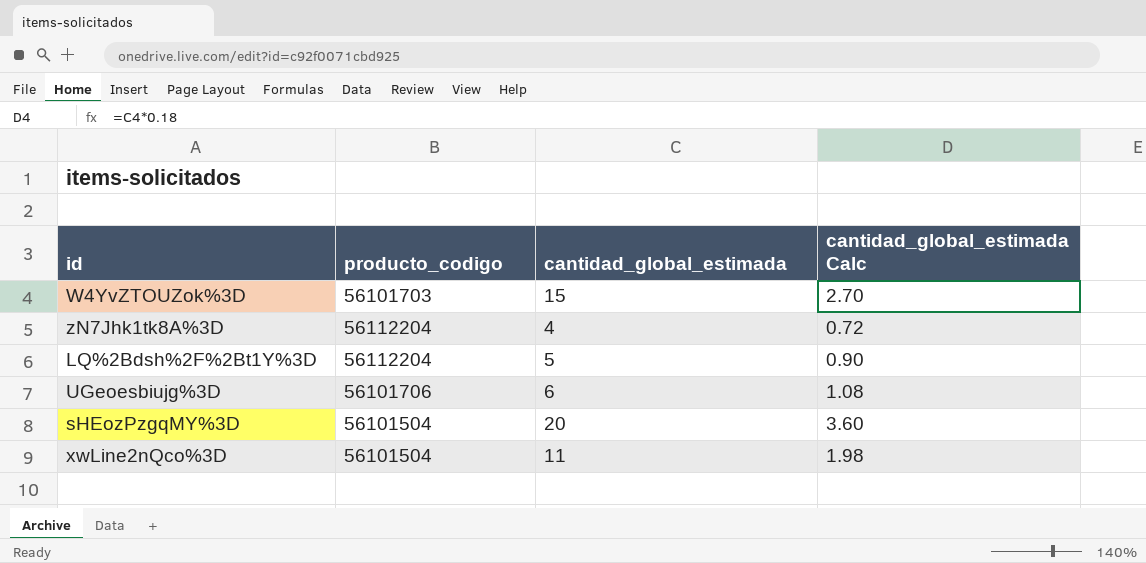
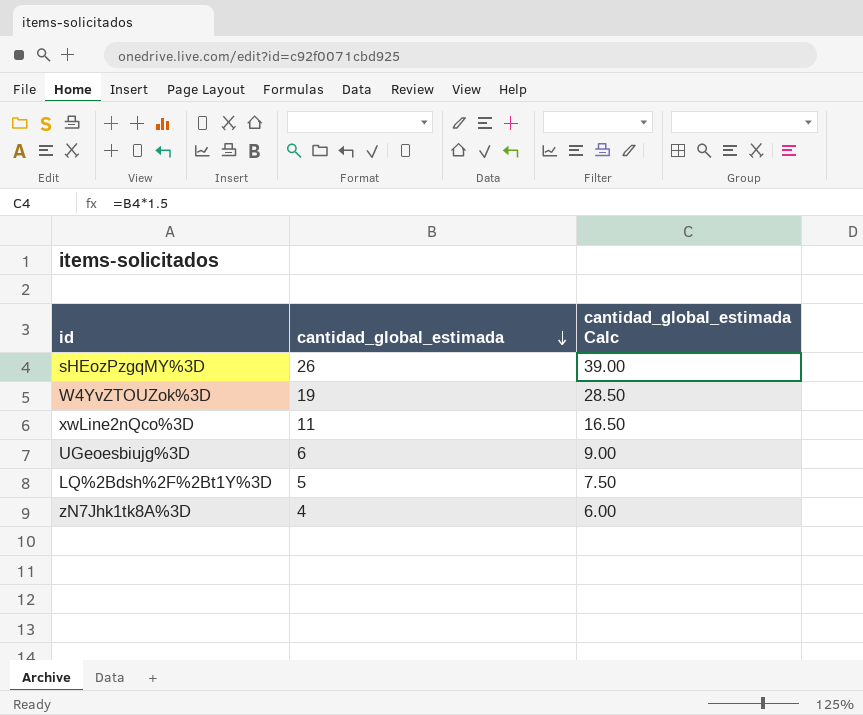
row order: none -> cantidad_global_estimada descending
column producto_codigo | position: 2 -> none
column cantidad_global_estimada Calc | formula: [cantidad_global_estimada] * 0.18 -> [cantidad_global_estimada] * 1.5
sHEozPzgqMY%3D | cantidad_global_estimada: 20 -> 26
W4YvZTOUZok%3D | cantidad_global_estimada: 15 -> 19

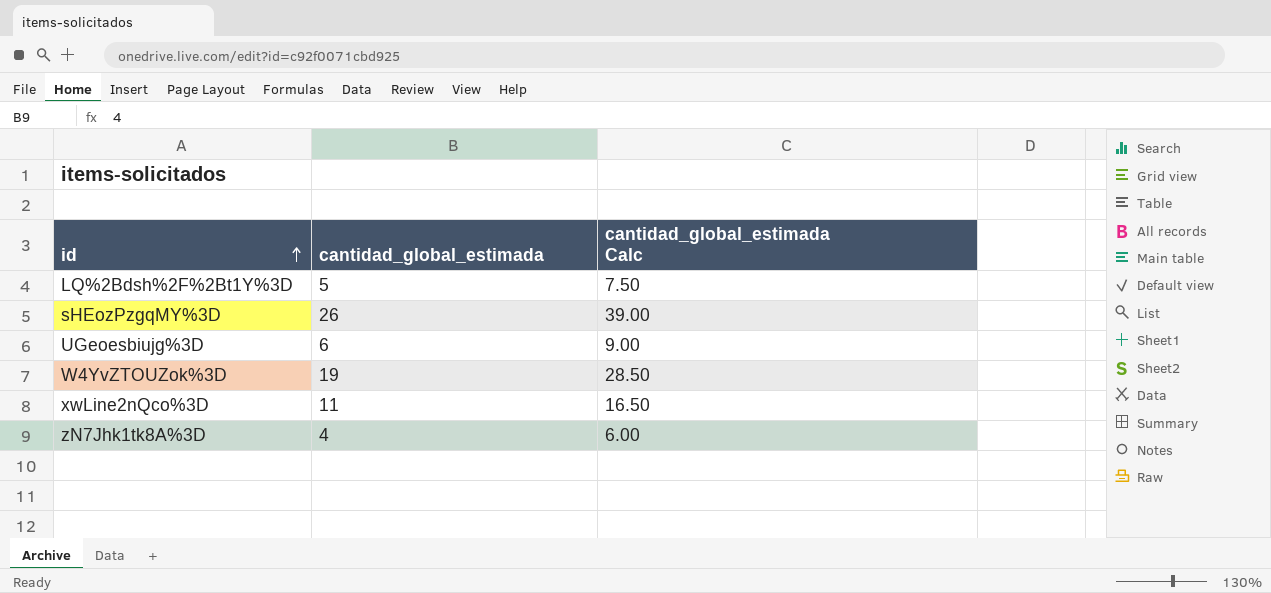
row order: cantidad_global_estimada descending -> id ascending

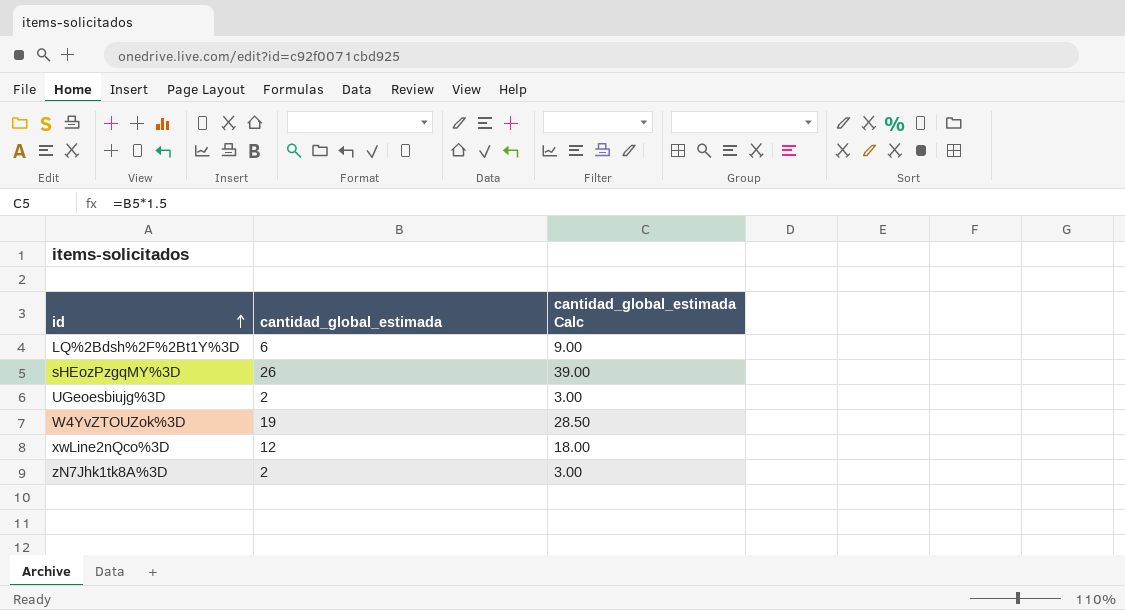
LQ%2Bdsh%2F%2Bt1Y%3D | cantidad_global_estimada: 5 -> 6
LQ%2Bdsh%2F%2Bt1Y%3D | cantidad_global_estimada Calc: 7.50 -> 9.00
UGeoesbiujg%3D | cantidad_global_estimada: 6 -> 2
UGeoesbiujg%3D | cantidad_global_estimada Calc: 9.00 -> 3.00
xwLine2nQco%3D | cantidad_global_estimada: 11 -> 12
xwLine2nQco%3D | cantidad_global_estimada Calc: 16.50 -> 18.00
zN7Jhk1tk8A%3D | cantidad_global_estimada: 4 -> 2
zN7Jhk1tk8A%3D | cantidad_global_estimada Calc: 6.00 -> 3.00

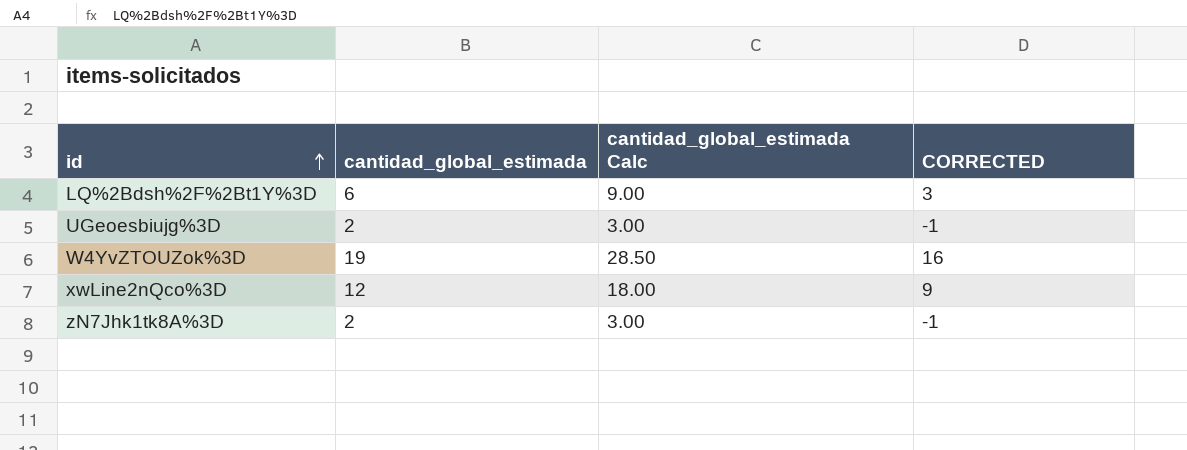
column CORRECTED | formula: none -> [cantidad_global_estimada] - 3
row sHEozPzgqMY%3D: 26 | 39.00 -> none

